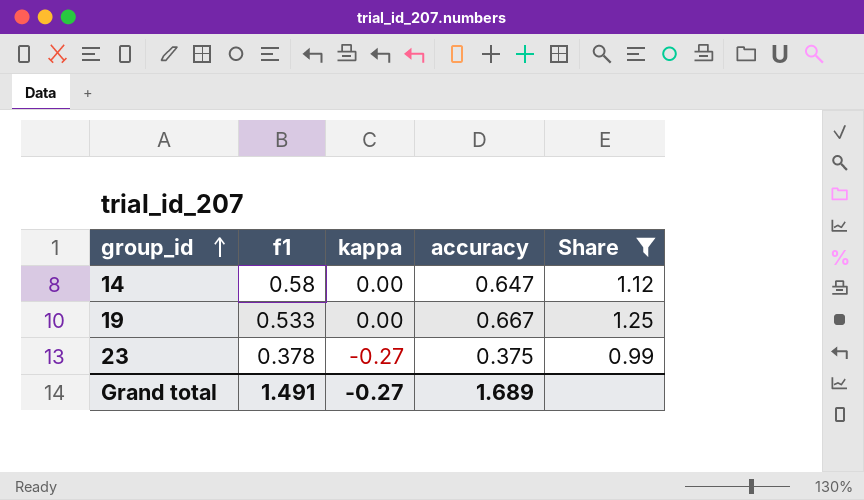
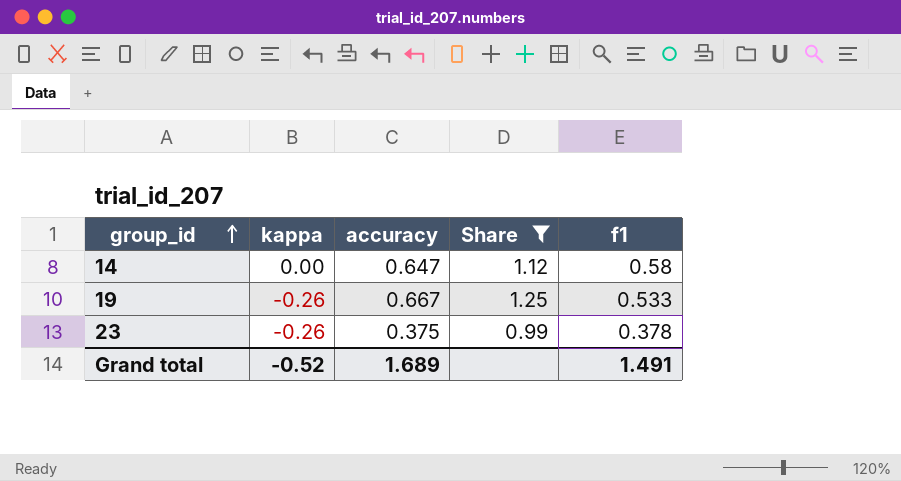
column f1 | position: 2 -> 5
19 | kappa: 0.00 -> -0.26
23 | kappa: -0.27 -> -0.26
Grand total | kappa: -0.27 -> -0.52

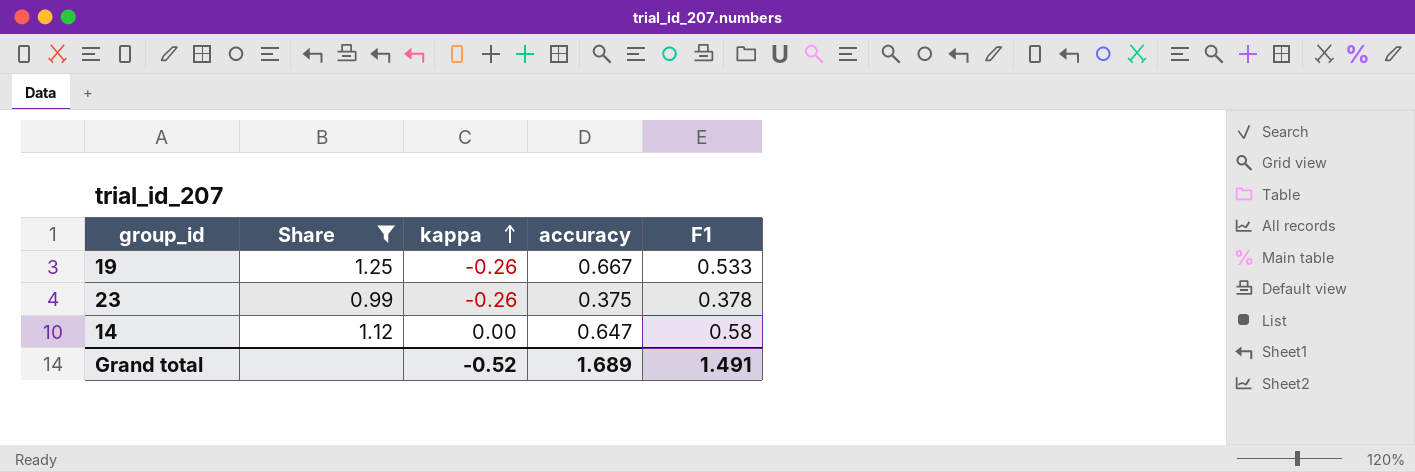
row order: group_id ascending -> kappa ascending
column Share | position: 4 -> 2
column name: f1 -> F1

